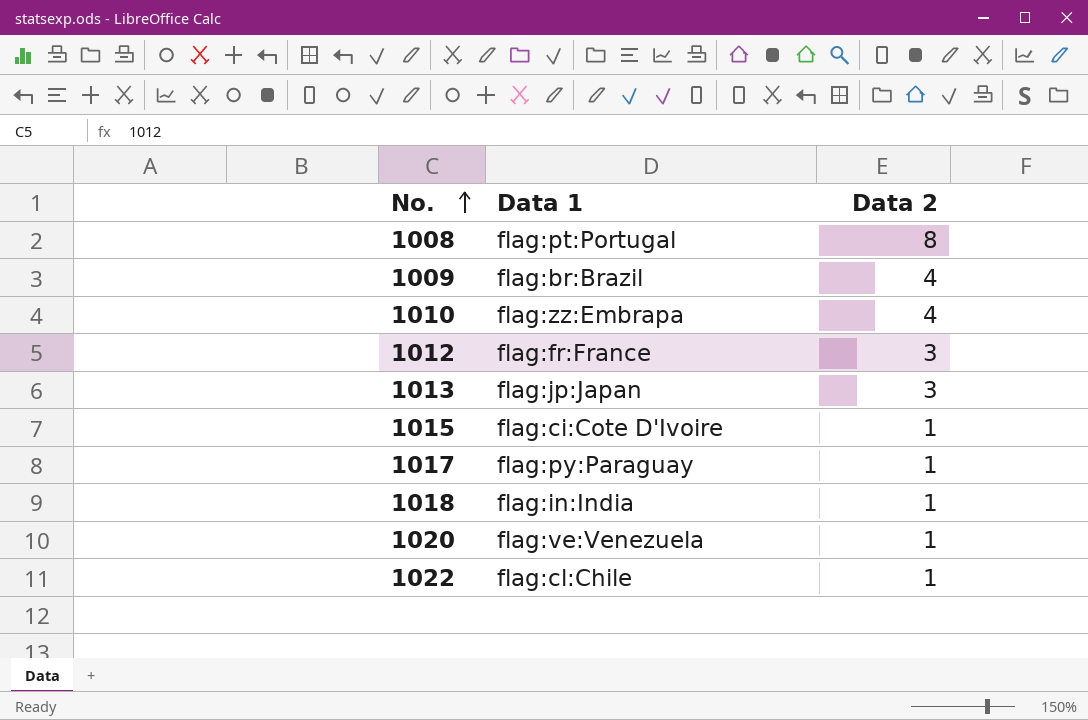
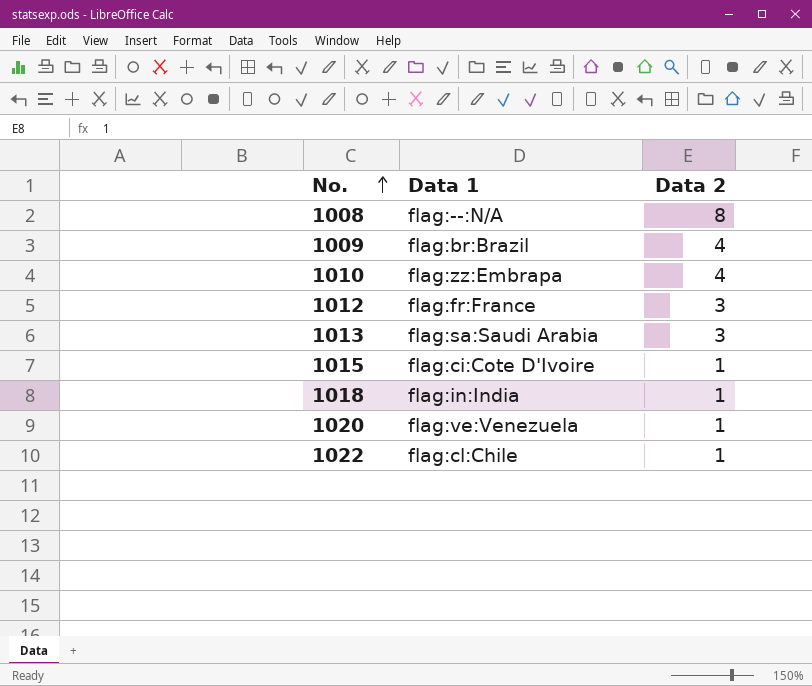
row 1017: flag:py:Paraguay | 1 -> none
1008 | Data 1: flag:pt:Portugal -> flag:--:N/A
1013 | Data 1: flag:jp:Japan -> flag:sa:Saudi Arabia

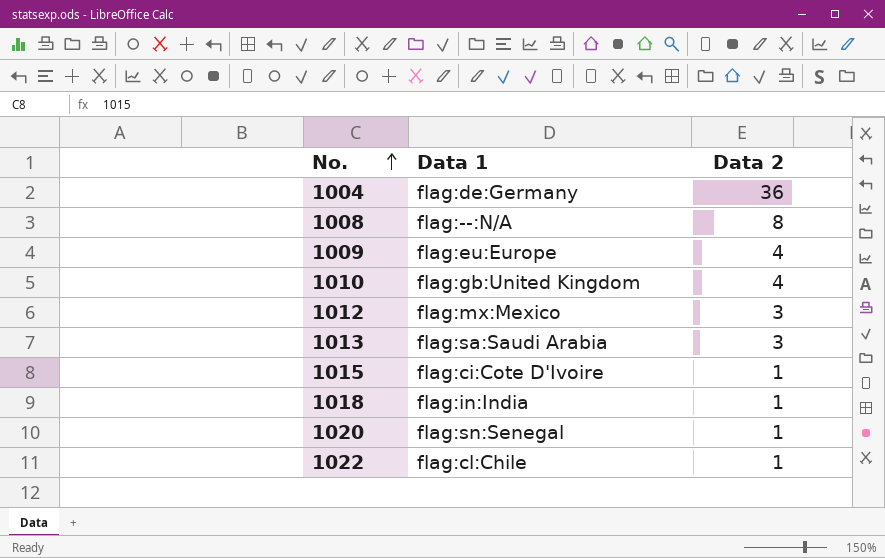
row 1004: none -> flag:de:Germany | 36
1009 | Data 1: flag:br:Brazil -> flag:eu:Europe
1010 | Data 1: flag:zz:Embrapa -> flag:gb:United Kingdom
1012 | Data 1: flag:fr:France -> flag:mx:Mexico
1020 | Data 1: flag:ve:Venezuela -> flag:sn:Senegal

